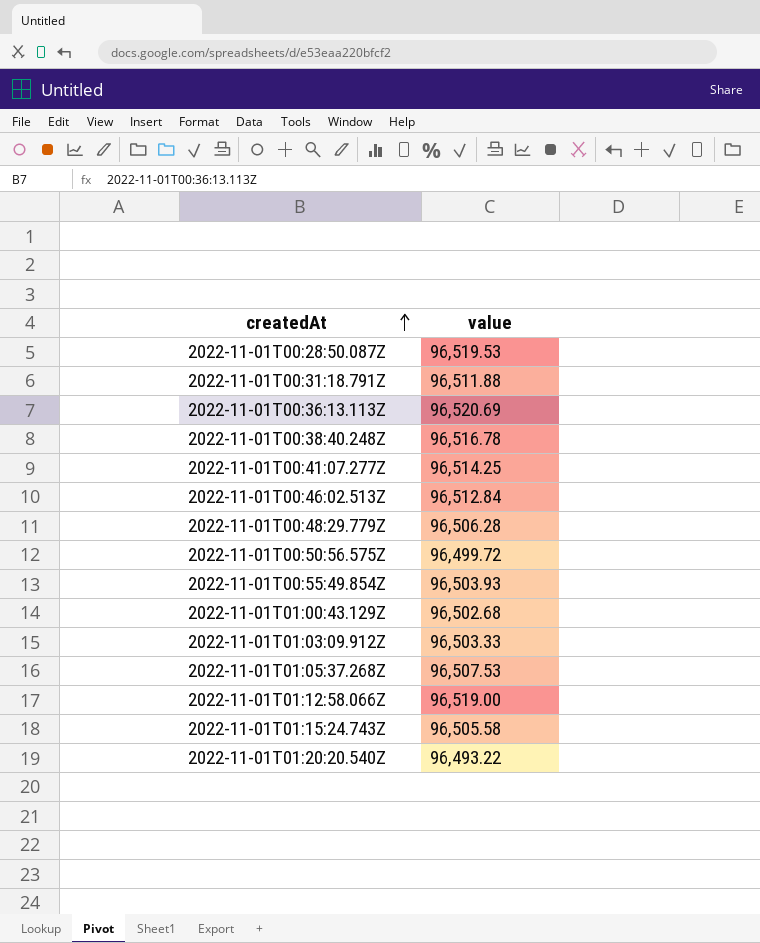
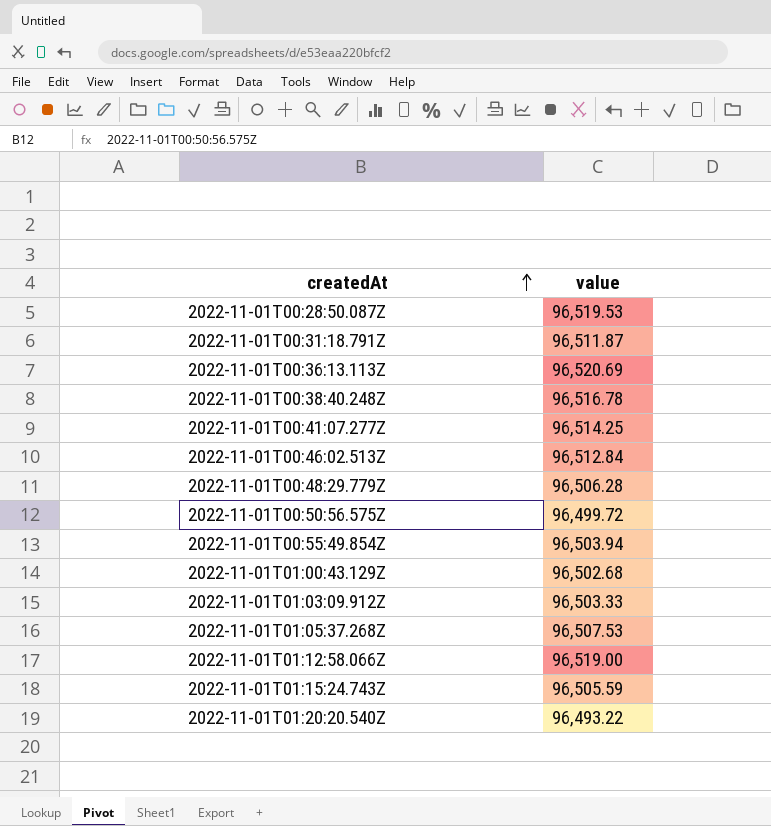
2022-11-01T00:31:18.791Z | value: 96,511.88 -> 96,511.87
2022-11-01T00:55:49.854Z | value: 96,503.93 -> 96,503.94
2022-11-01T01:15:24.743Z | value: 96,505.58 -> 96,505.59

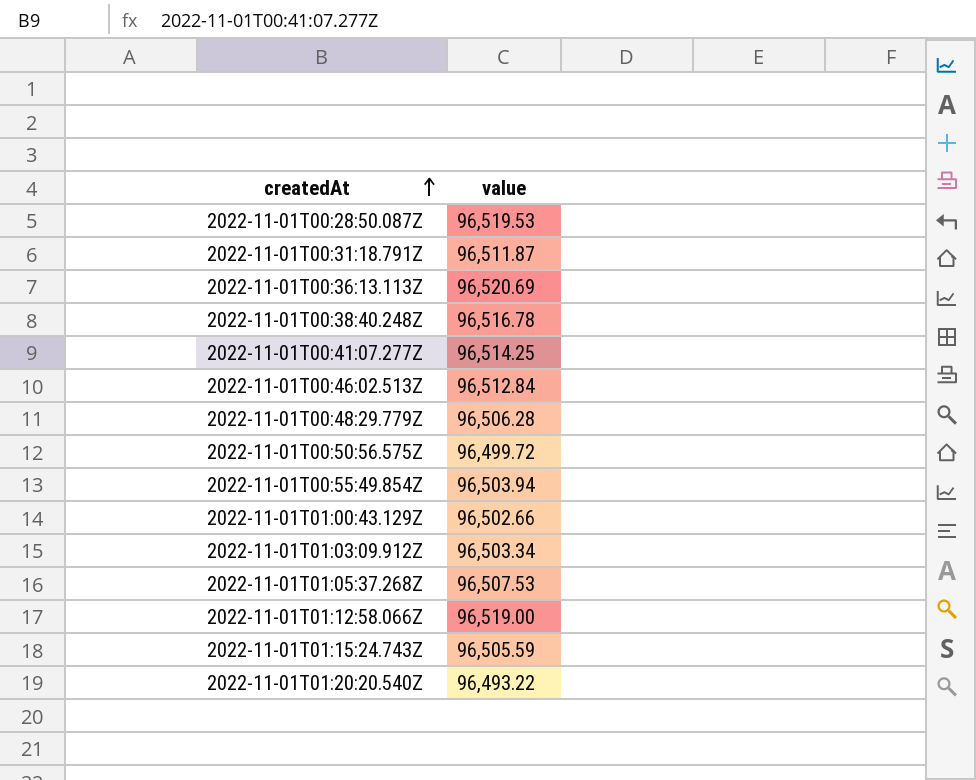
2022-11-01T01:00:43.129Z | value: 96,502.68 -> 96,502.66
2022-11-01T01:03:09.912Z | value: 96,503.33 -> 96,503.34

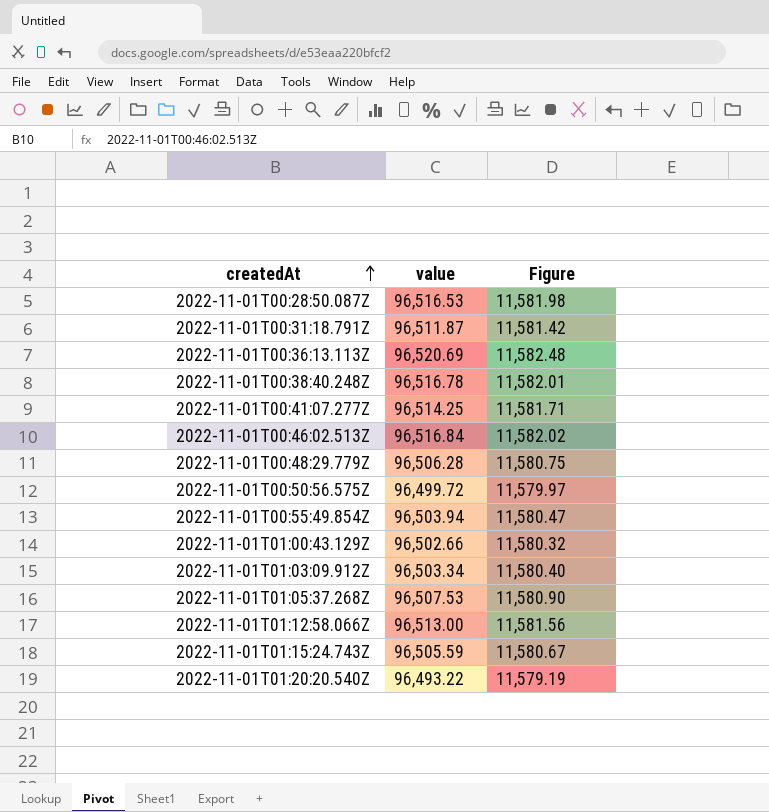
column Figure | formula: none -> [value] * 0.12
2022-11-01T00:28:50.087Z | value: 96,519.53 -> 96,516.53
2022-11-01T00:46:02.513Z | value: 96,512.84 -> 96,516.84
2022-11-01T01:12:58.066Z | value: 96,519.00 -> 96,513.00

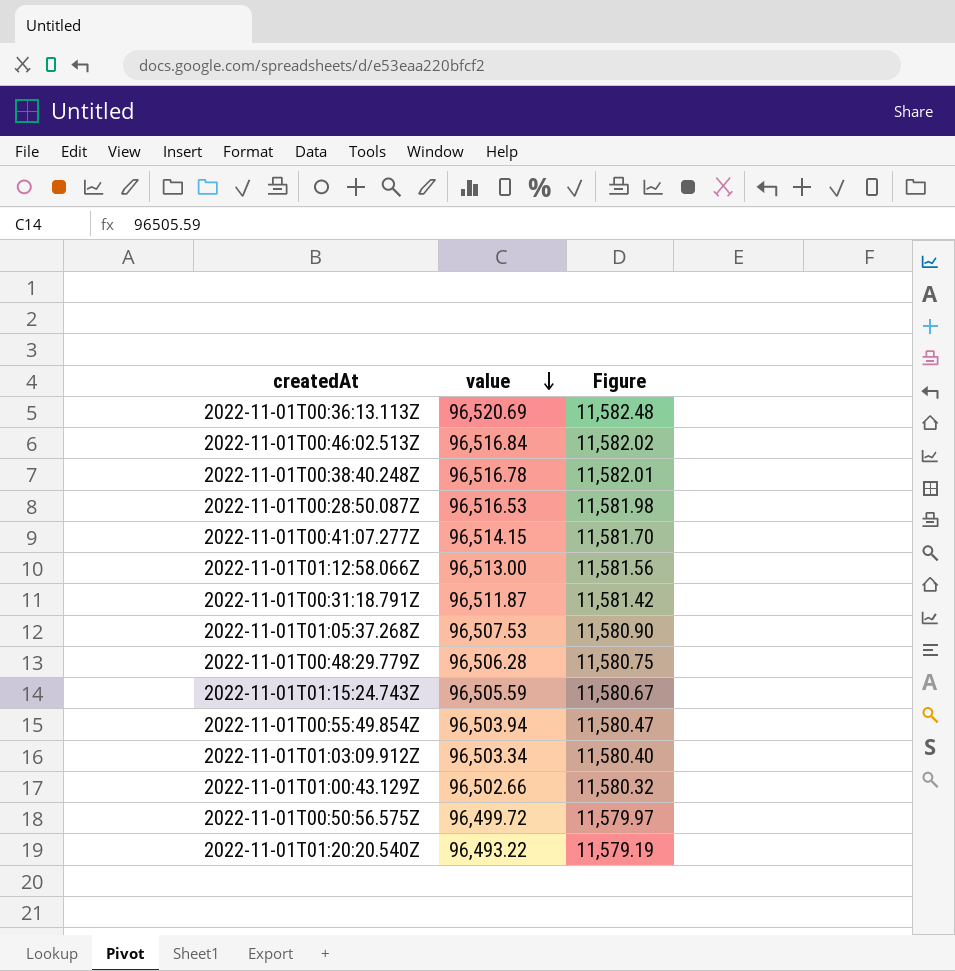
row order: createdAt ascending -> value descending
2022-11-01T00:41:07.277Z | value: 96,514.25 -> 96,514.15
2022-11-01T00:41:07.277Z | Figure: 11,581.71 -> 11,581.70

